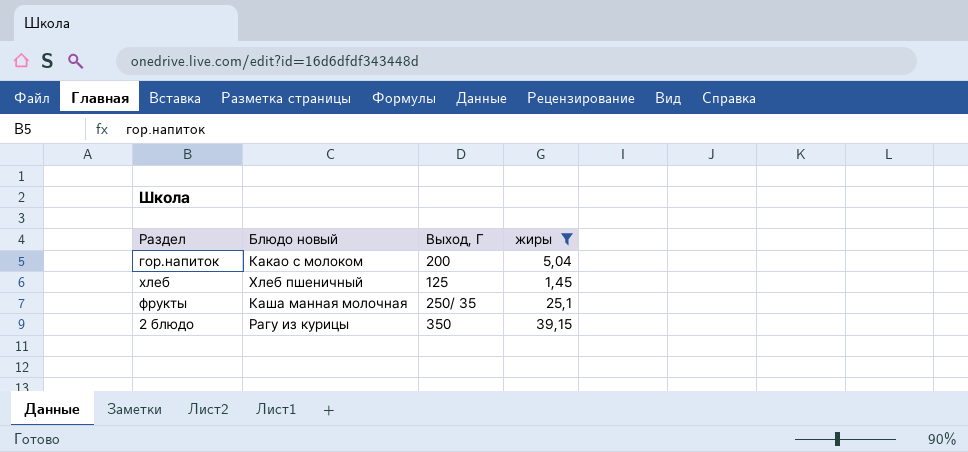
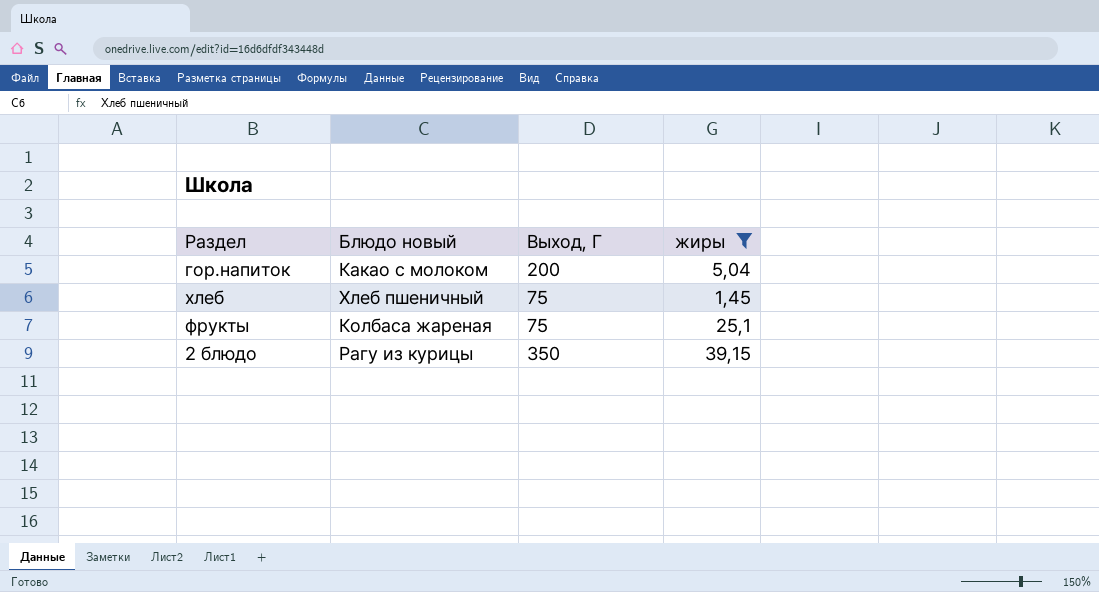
хлеб | Выход, Г: 125 -> 75
фрукты | Блюдо новый: Каша манная молочная -> Колбаса жареная
фрукты | Выход, Г: 250/ 35 -> 75

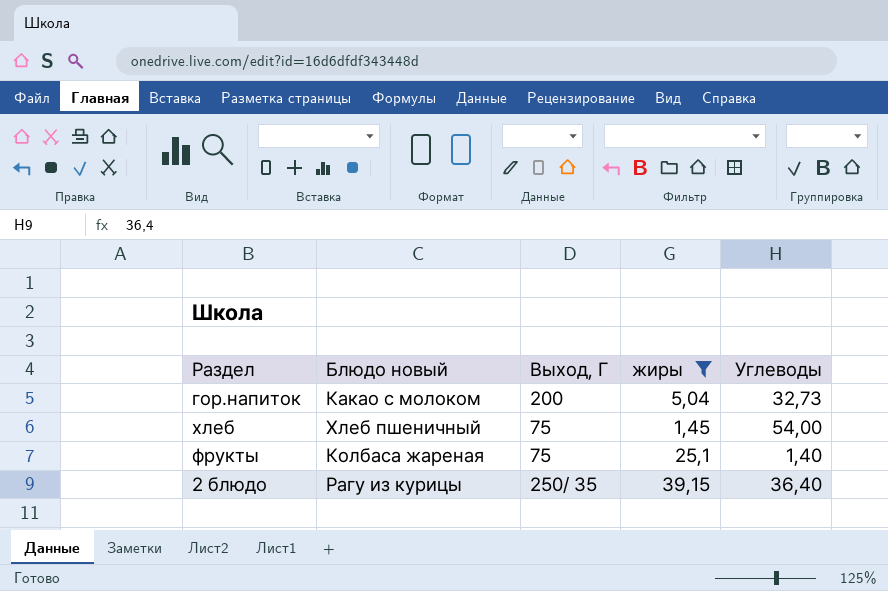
column Углеводы | position: none -> 5
2 блюдо | Выход, Г: 350 -> 250/ 35

